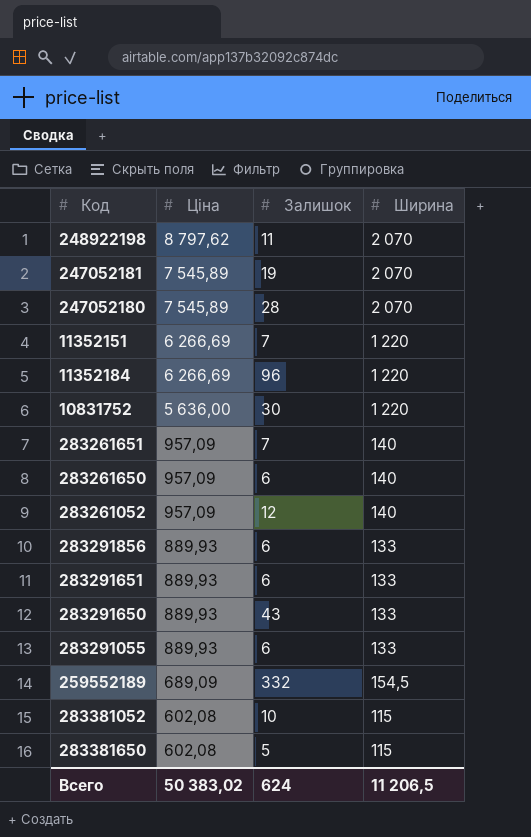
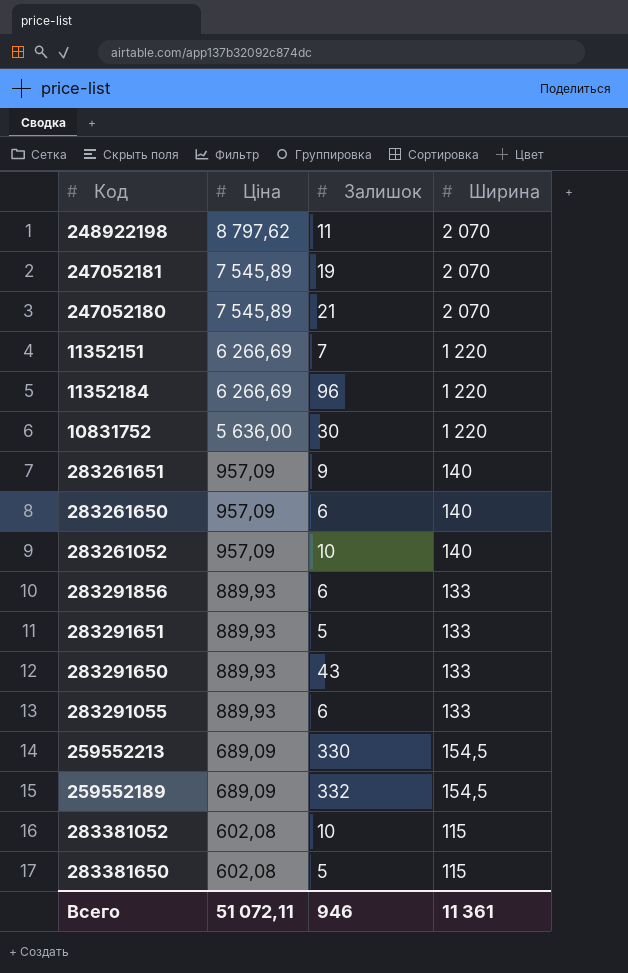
247052180 | Залишок: 28 -> 21
283261651 | Залишок: 7 -> 9
283261052 | Залишок: 12 -> 10
283291651 | Залишок: 6 -> 5
row 259552213: none -> 689,09 | 330 | 154,5
Всего | Ціна: 50 383,02 -> 51 072,11
Всего | Залишок: 624 -> 946
Всего | Ширина: 11 206,5 -> 11 361

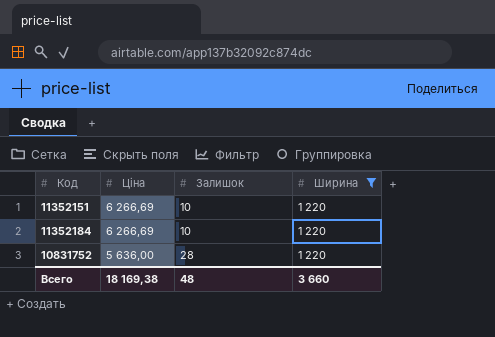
filter: none -> Ширина = 1 220
11352151 | Залишок: 7 -> 10
11352184 | Залишок: 96 -> 10
10831752 | Залишок: 30 -> 28
Всего | Ціна: 51 072,11 -> 18 169,38
Всего | Залишок: 946 -> 48
Всего | Ширина: 11 361 -> 3 660

